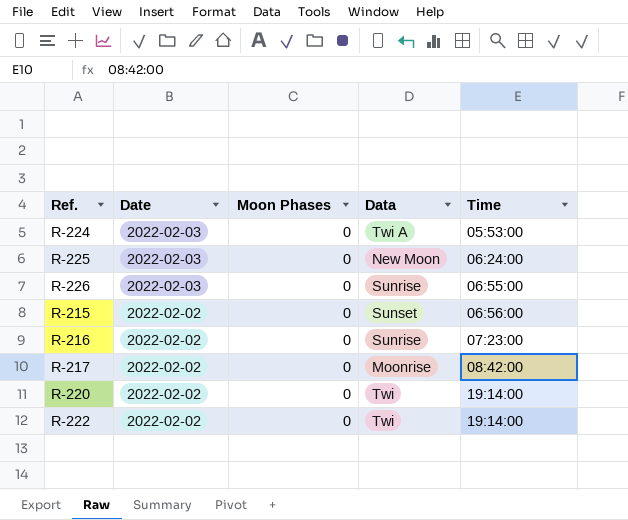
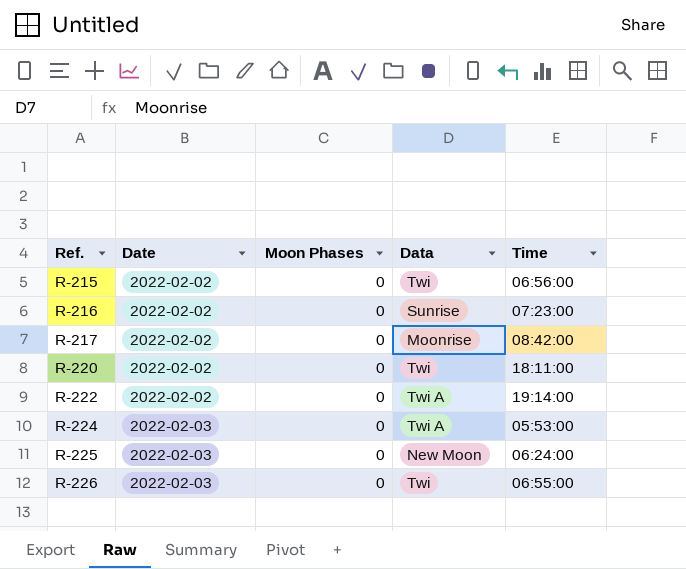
row order: Date descending -> Ref. ascending
R-215 | Data: Sunset -> Twi
R-220 | Time: 19:14:00 -> 18:11:00
R-222 | Data: Twi -> Twi A
R-226 | Data: Sunrise -> Twi

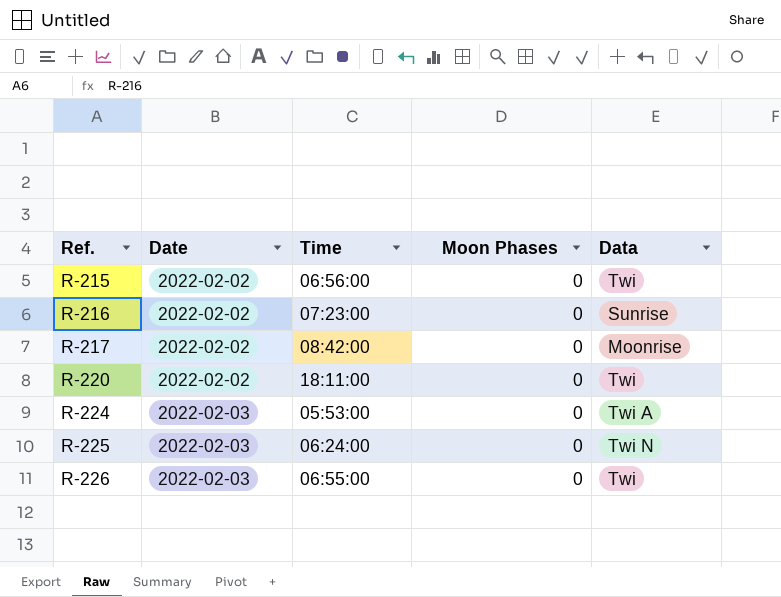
column Time | position: 5 -> 3
row R-222: 2022-02-02 | 0 | Twi A | 19:14:00 -> none
R-225 | Data: New Moon -> Twi N

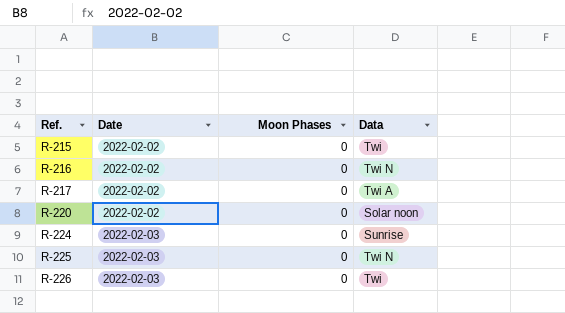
column Time | position: 3 -> none
R-216 | Data: Sunrise -> Twi N
R-217 | Data: Moonrise -> Twi A
R-220 | Data: Twi -> Solar noon
R-224 | Data: Twi A -> Sunrise

